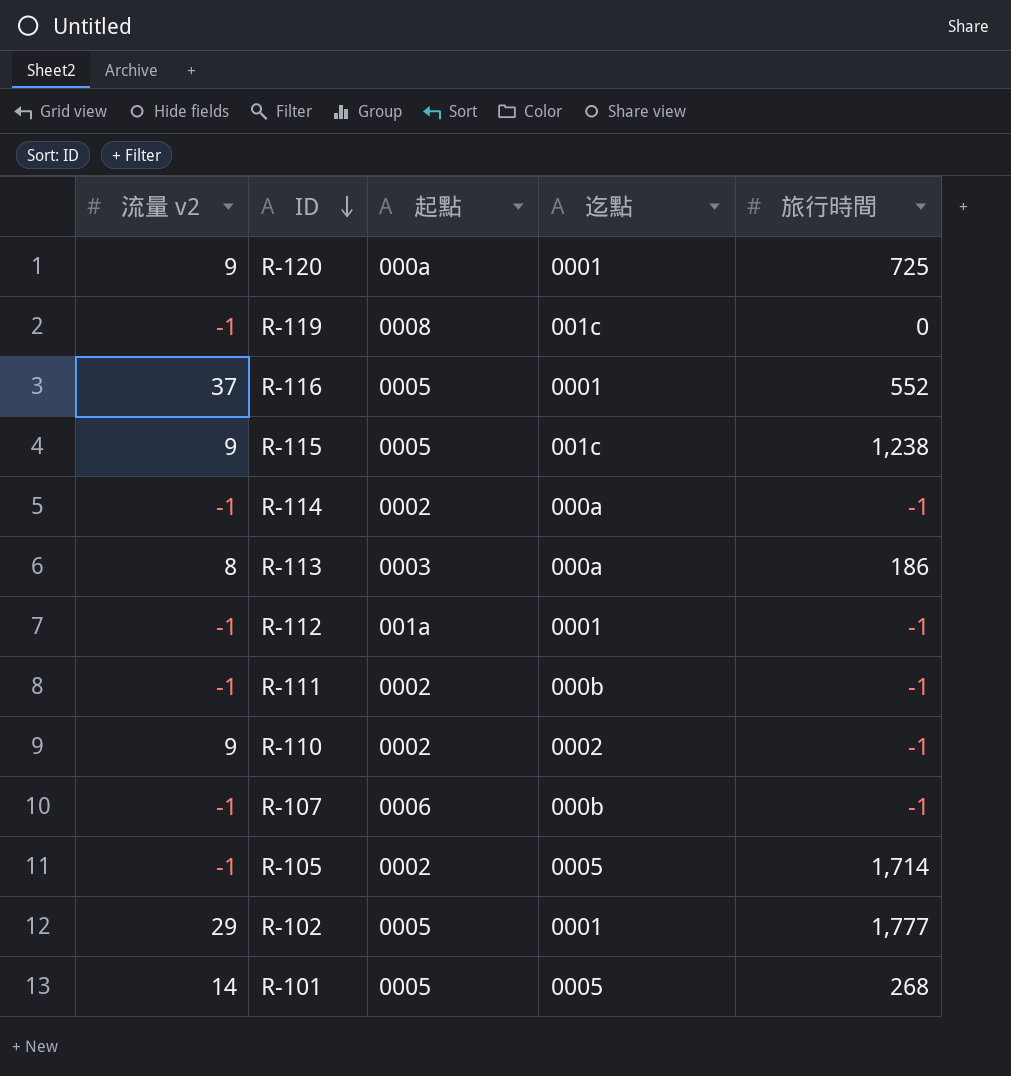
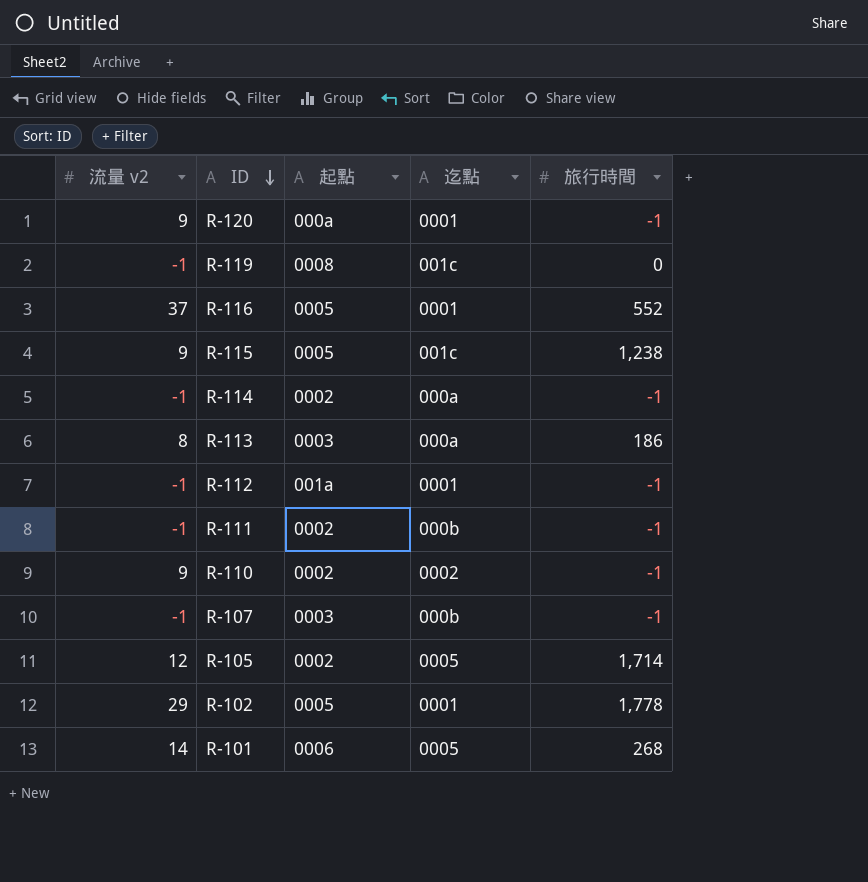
R-120 | 旅行時間: 725 -> -1
R-107 | 起點: 0006 -> 0003
R-105 | 流量 v2: -1 -> 12
R-102 | 旅行時間: 1,777 -> 1,778
R-101 | 起點: 0005 -> 0006

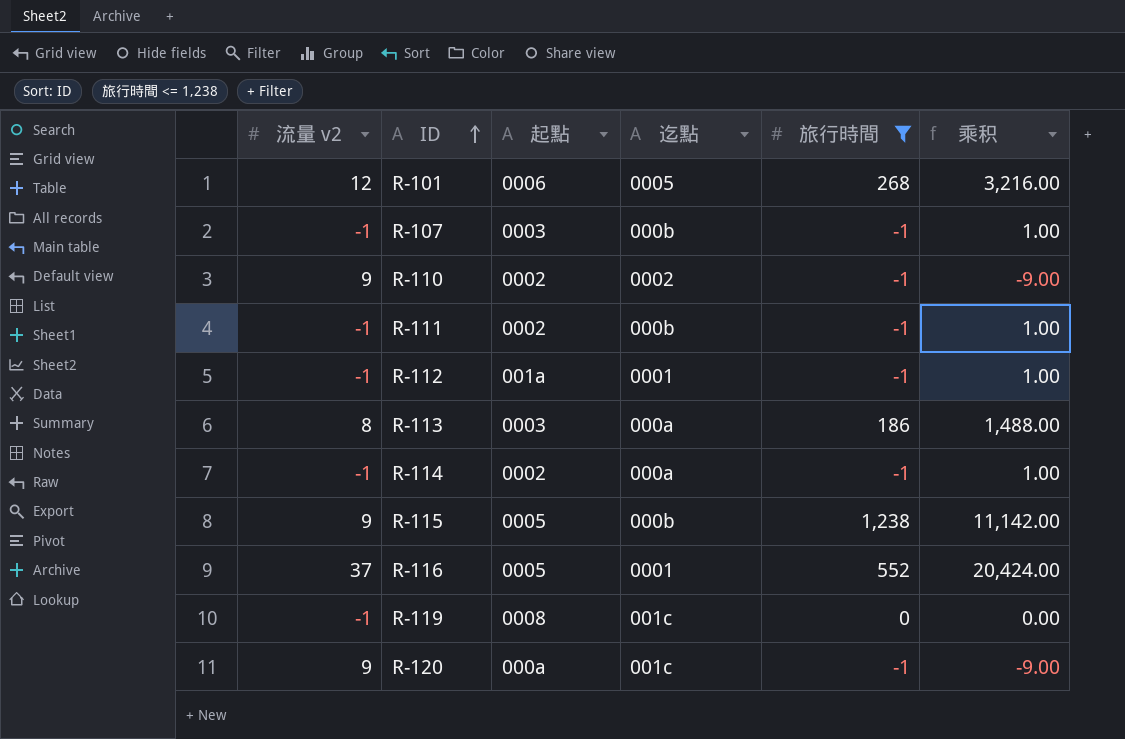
filter: none -> 旅行時間 <= 1,238
row order: ID descending -> ID ascending
column 乘积 | formula: none -> [流量 v2] * [旅行時間]
R-101 | 流量 v2: 14 -> 12
R-115 | 迄點: 001c -> 000b
R-120 | 迄點: 0001 -> 001c

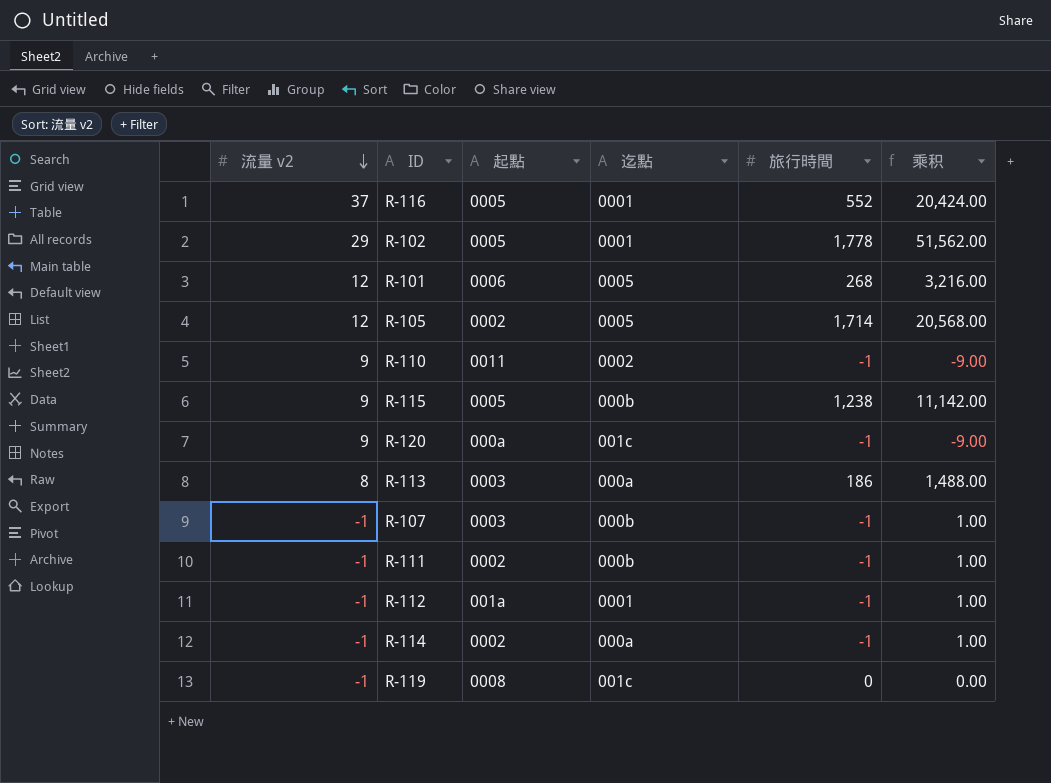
filter: 旅行時間 <= 1,238 -> none
row order: ID ascending -> 流量 v2 descending
R-110 | 起點: 0002 -> 0011

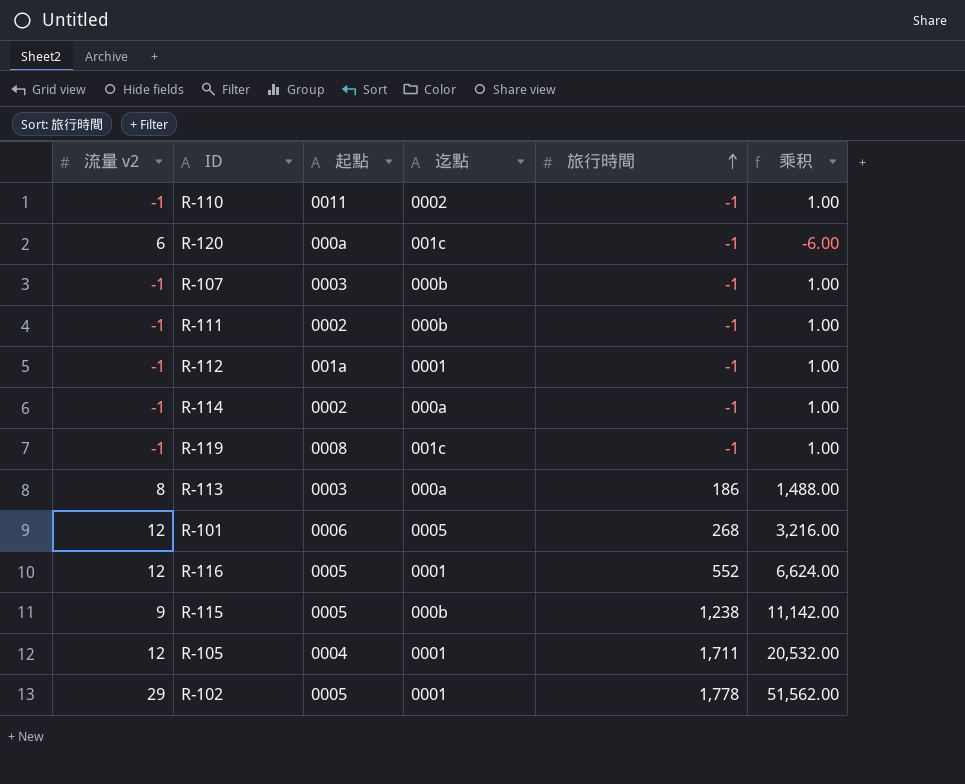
row order: 流量 v2 descending -> 旅行時間 ascending
R-110 | 流量 v2: 9 -> -1
R-110 | 乘积: -9.00 -> 1.00
R-120 | 流量 v2: 9 -> 6
R-120 | 乘积: -9.00 -> -6.00
R-119 | 旅行時間: 0 -> -1
R-119 | 乘积: 0.00 -> 1.00
R-116 | 流量 v2: 37 -> 12
R-116 | 乘积: 20,424.00 -> 6,624.00
R-105 | 起點: 0002 -> 0004
R-105 | 迄點: 0005 -> 0001
R-105 | 旅行時間: 1,714 -> 1,711
R-105 | 乘积: 20,568.00 -> 20,532.00

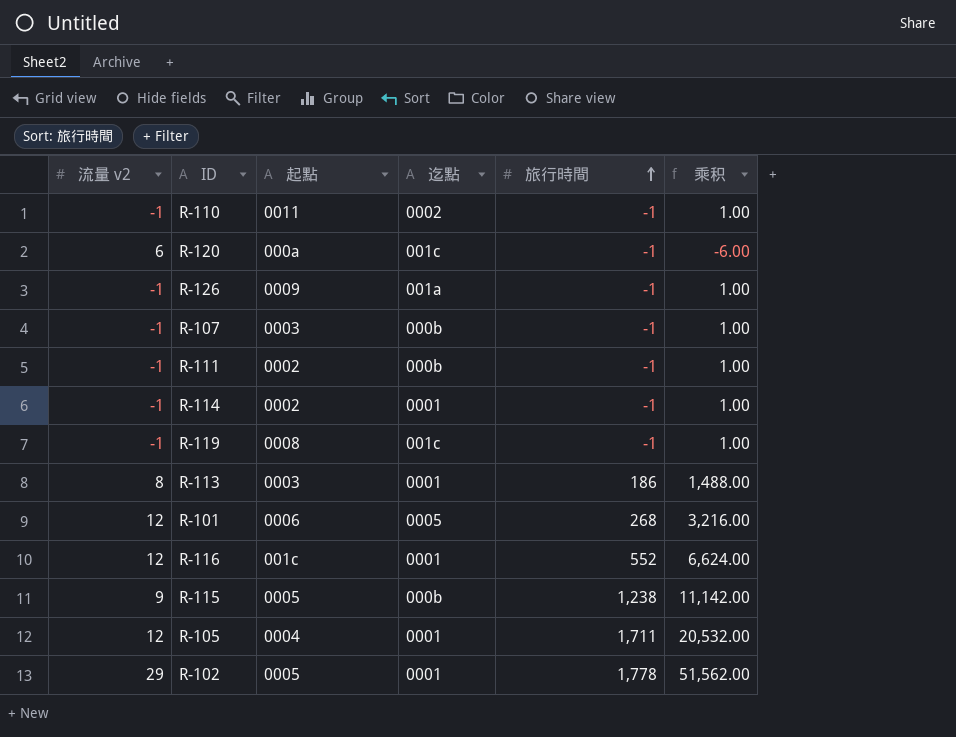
row R-112: -1 | 001a | 0001 | -1 | 1.00 -> none
row R-126: none -> -1 | 0009 | 001a | -1 | 1.00
R-114 | 迄點: 000a -> 0001
R-113 | 迄點: 000a -> 0001
R-116 | 起點: 0005 -> 001c

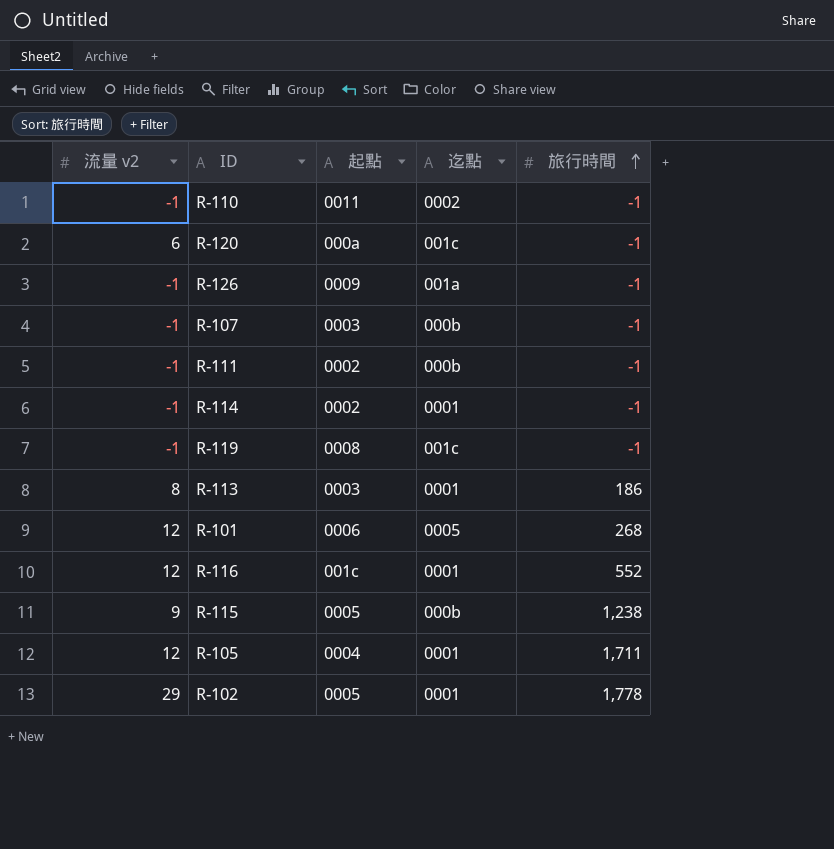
column 乘积 | formula: [流量 v2] * [旅行時間] -> none

